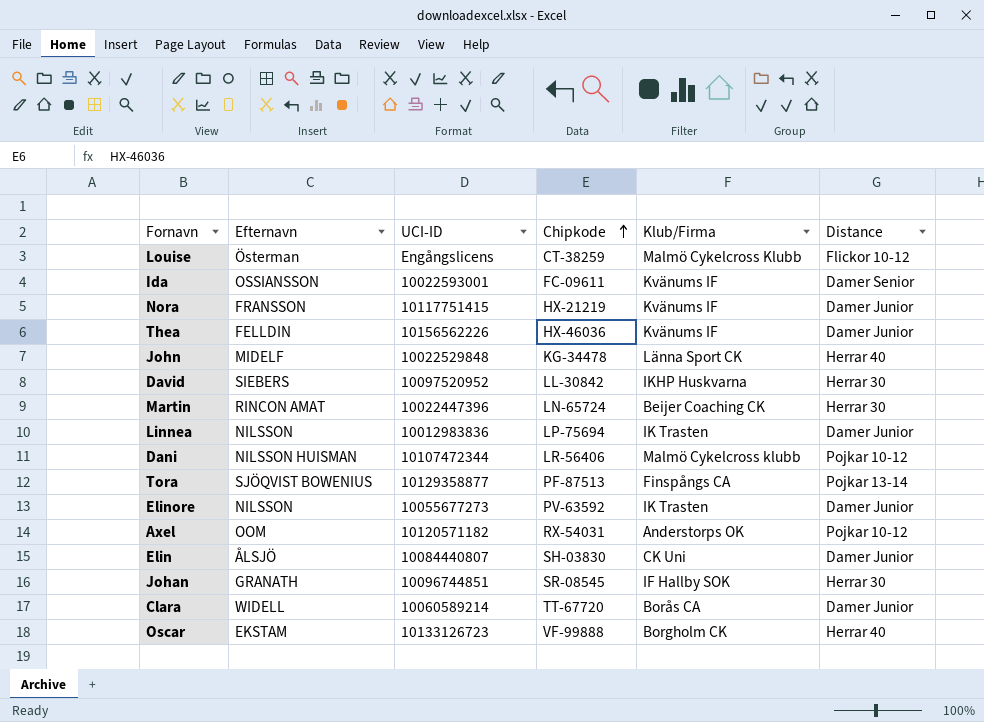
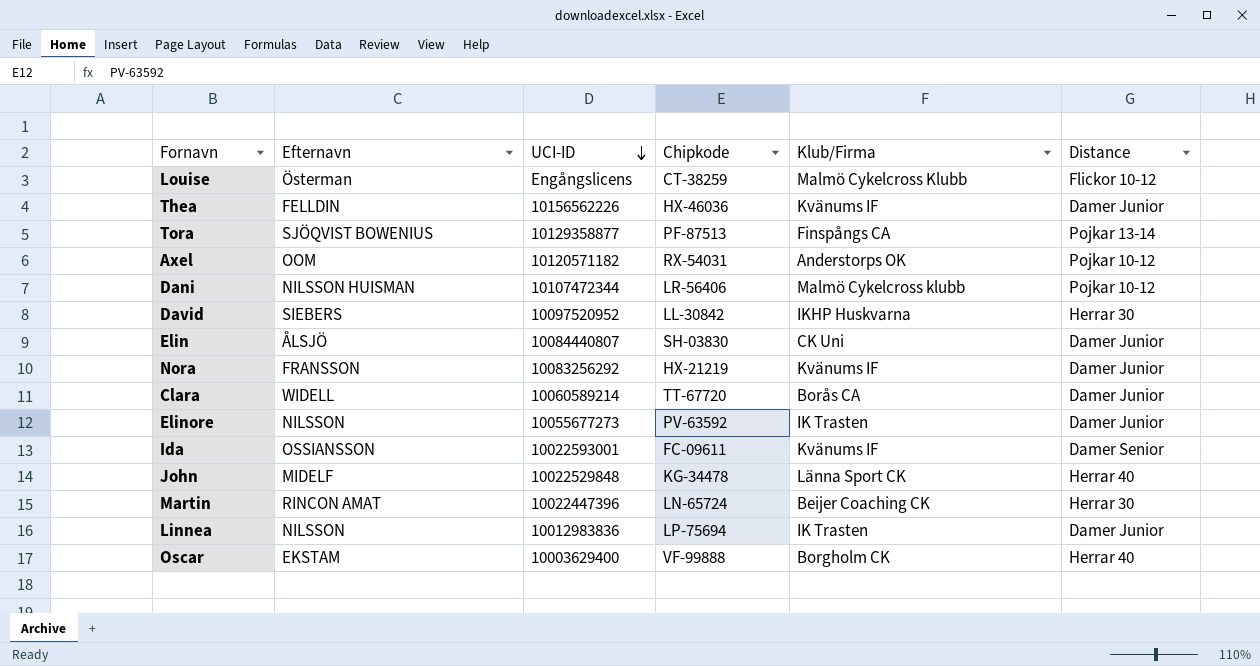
row order: Chipkode ascending -> UCI-ID descending
row Johan: GRANATH | 10096744851 | SR-08545 | IF Hallby SOK | Herrar 30 -> none
Nora | UCI-ID: 10117751415 -> 10083256292
Oscar | UCI-ID: 10133126723 -> 10003629400

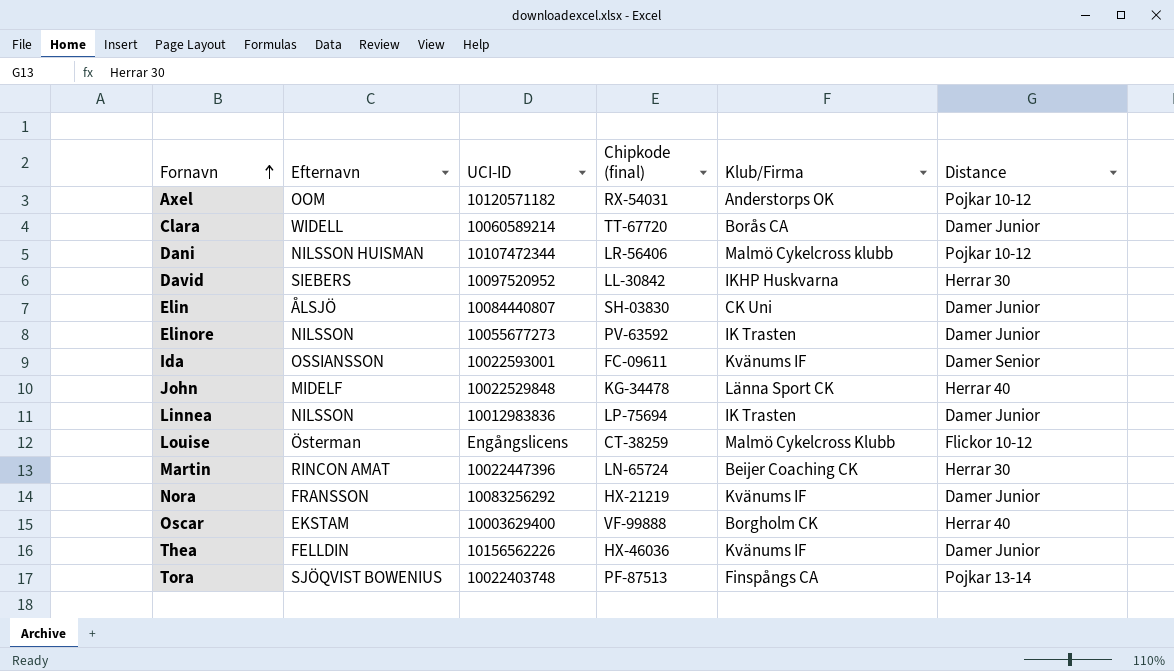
row order: UCI-ID descending -> Fornavn ascending
column name: Chipkode -> Chipkode (final)
Tora | UCI-ID: 10129358877 -> 10022403748

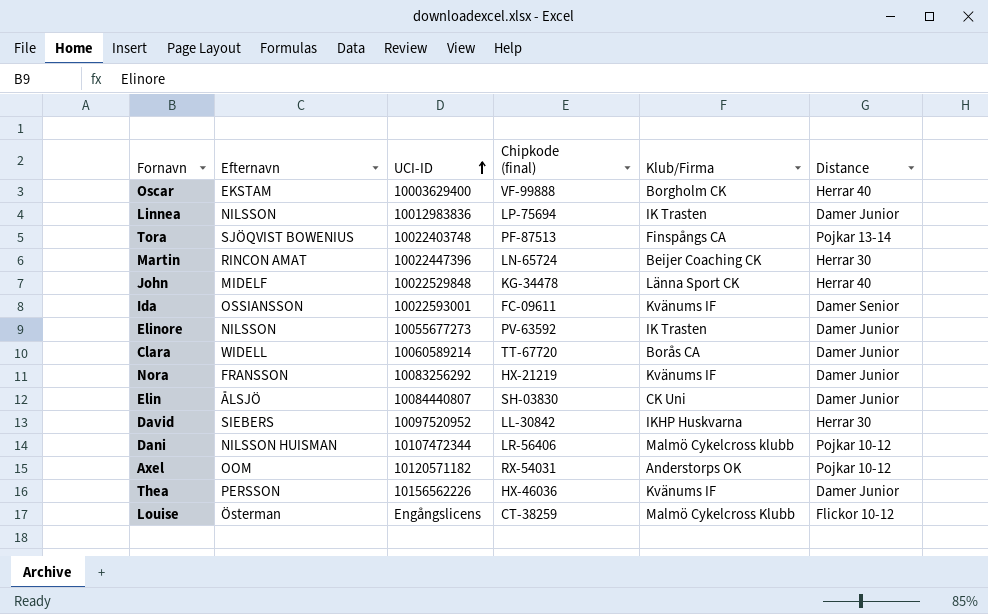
row order: Fornavn ascending -> UCI-ID ascending
Thea | Efternavn: FELLDIN -> PERSSON

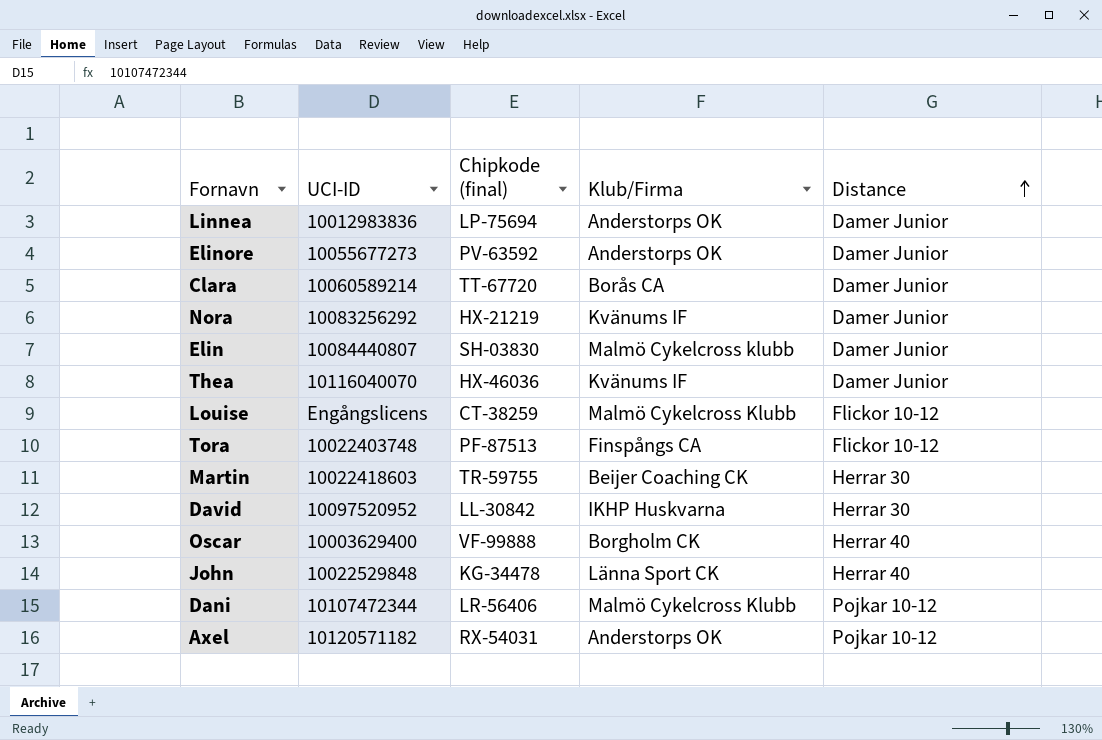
row order: UCI-ID ascending -> Distance ascending
column Efternavn | position: 2 -> none
row Ida: OSSIANSSON | 10022593001 | FC-09611 | Kvänums IF | Damer Senior -> none
Linnea | Klub/Firma: IK Trasten -> Anderstorps OK
Elinore | Klub/Firma: IK Trasten -> Anderstorps OK
Elin | Klub/Firma: CK Uni -> Malmö Cykelcross klubb
Thea | UCI-ID: 10156562226 -> 10116040070
Tora | Distance: Pojkar 13-14 -> Flickor 10-12
Martin | UCI-ID: 10022447396 -> 10022418603
Martin | Chipkode (final): LN-65724 -> TR-59755
Dani | Klub/Firma: Malmö Cykelcross klubb -> Malmö Cykelcross Klubb

